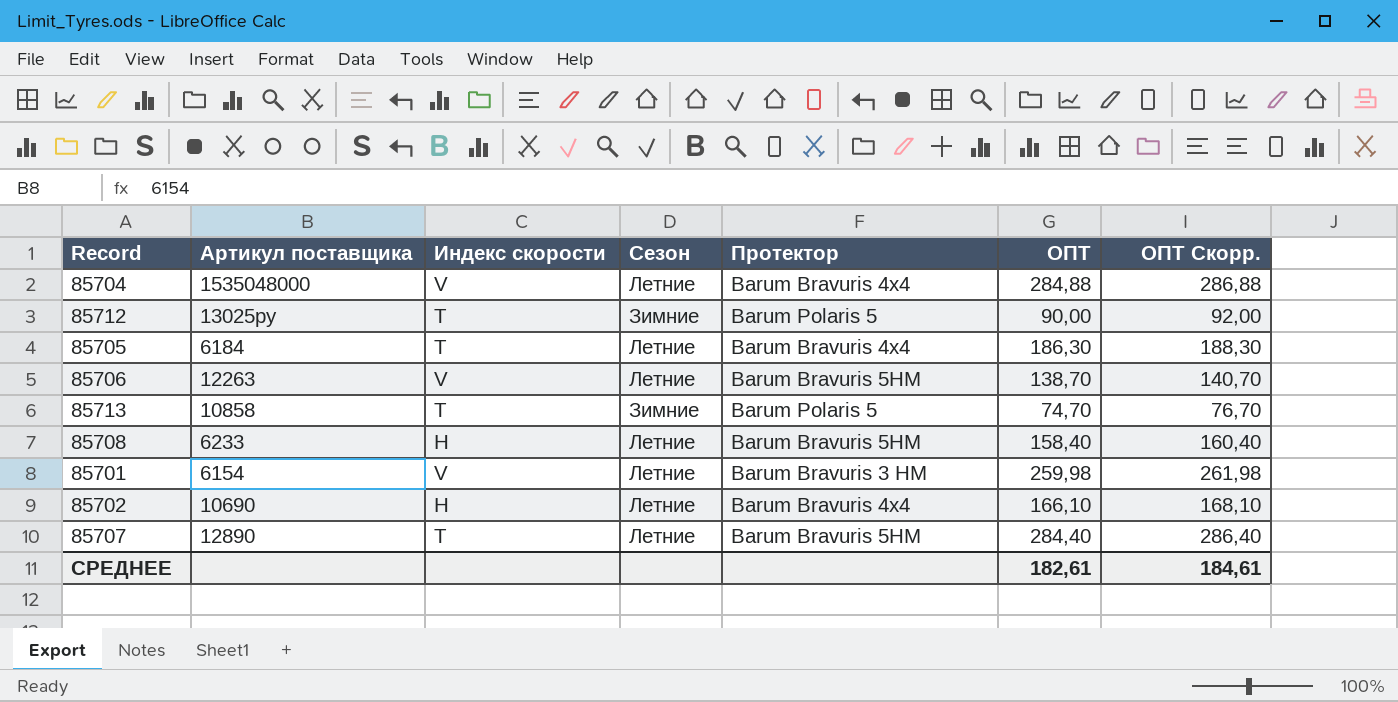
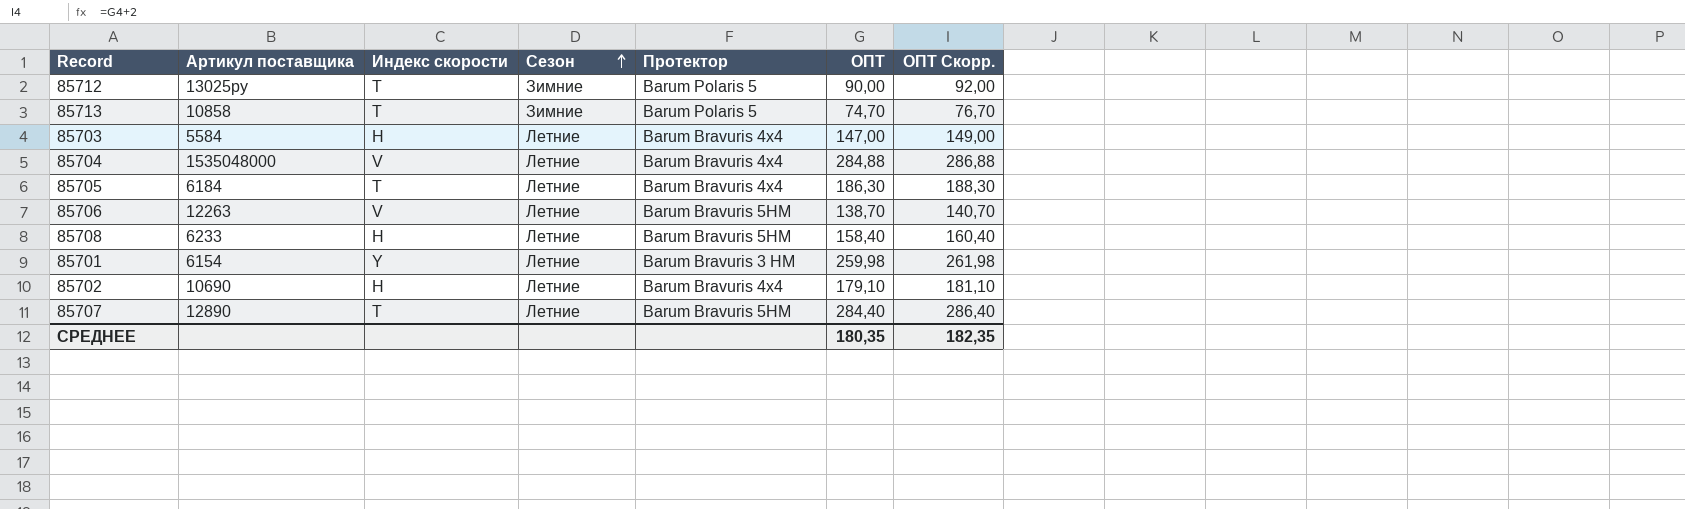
row order: none -> Сезон ascending
row 85703: none -> 5584 | H | Летние | Barum Bravuris 4x4 | 147,00 | 149,00
85701 | Индекс скорости: V -> Y
85702 | ОПТ: 166,10 -> 179,10
85702 | ОПТ Скорр.: 168,10 -> 181,10
СРЕДНЕЕ | ОПТ: 182,61 -> 180,35
СРЕДНЕЕ | ОПТ Скорр.: 184,61 -> 182,35

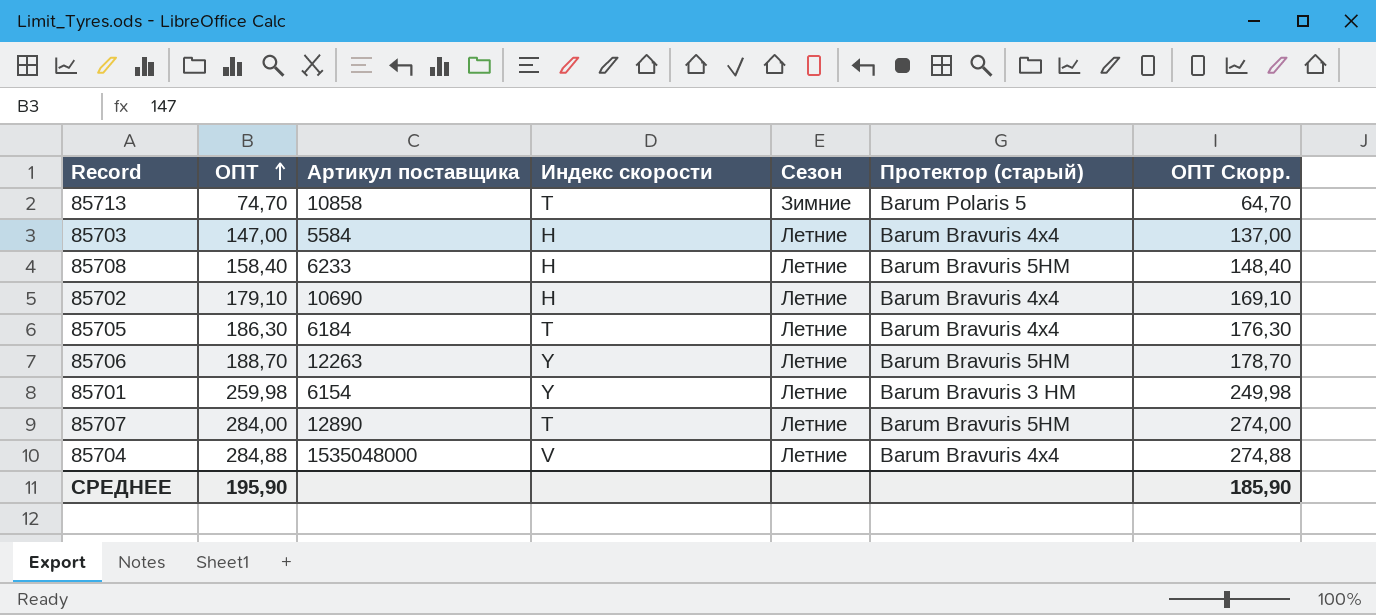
row order: Сезон ascending -> ОПТ ascending
column ОПТ | position: 6 -> 2
column name: Протектор -> Протектор (старый)
column ОПТ Скорр. | formula: [ОПТ] + 2 -> [ОПТ] - 10
row 85712: 13025ру | T | Зимние | Barum Polaris 5 | 90,00 | 92,00 -> none
85706 | ОПТ: 138,70 -> 188,70
85706 | Индекс скорости: V -> Y
85707 | ОПТ: 284,40 -> 284,00
СРЕДНЕЕ | ОПТ: 180,35 -> 195,90
СРЕДНЕЕ | ОПТ Скорр.: 182,35 -> 185,90

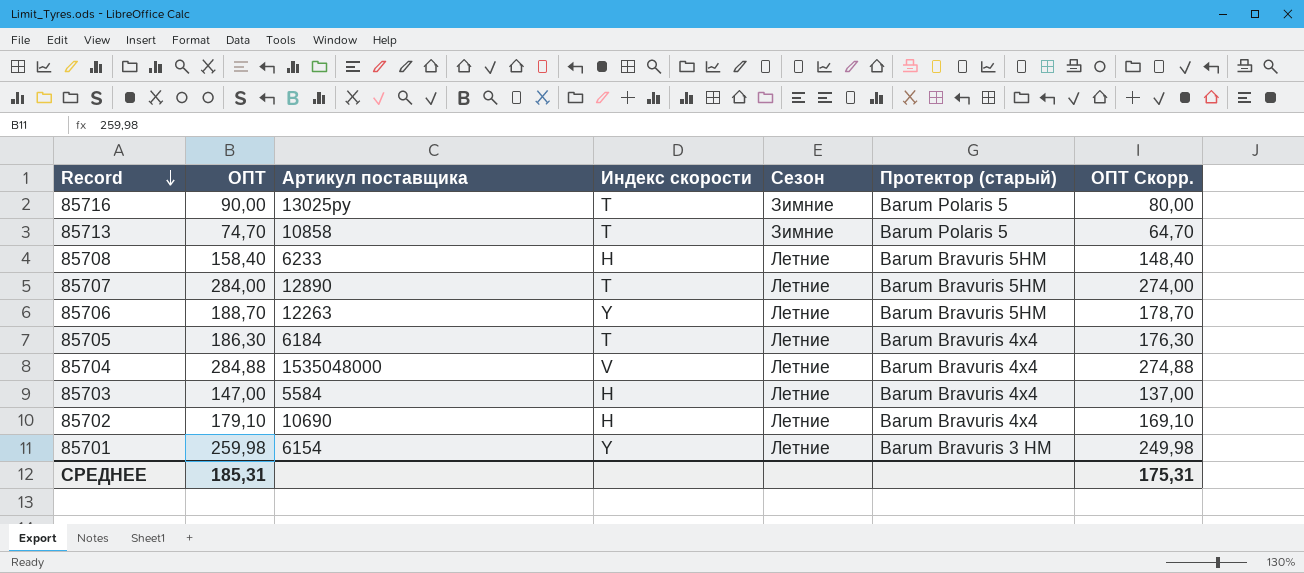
row order: ОПТ ascending -> Record descending
row 85716: none -> 90,00 | 13025ру | T | Зимние | Barum Polaris 5 | 80,00
СРЕДНЕЕ | ОПТ: 195,90 -> 185,31
СРЕДНЕЕ | ОПТ Скорр.: 185,90 -> 175,31

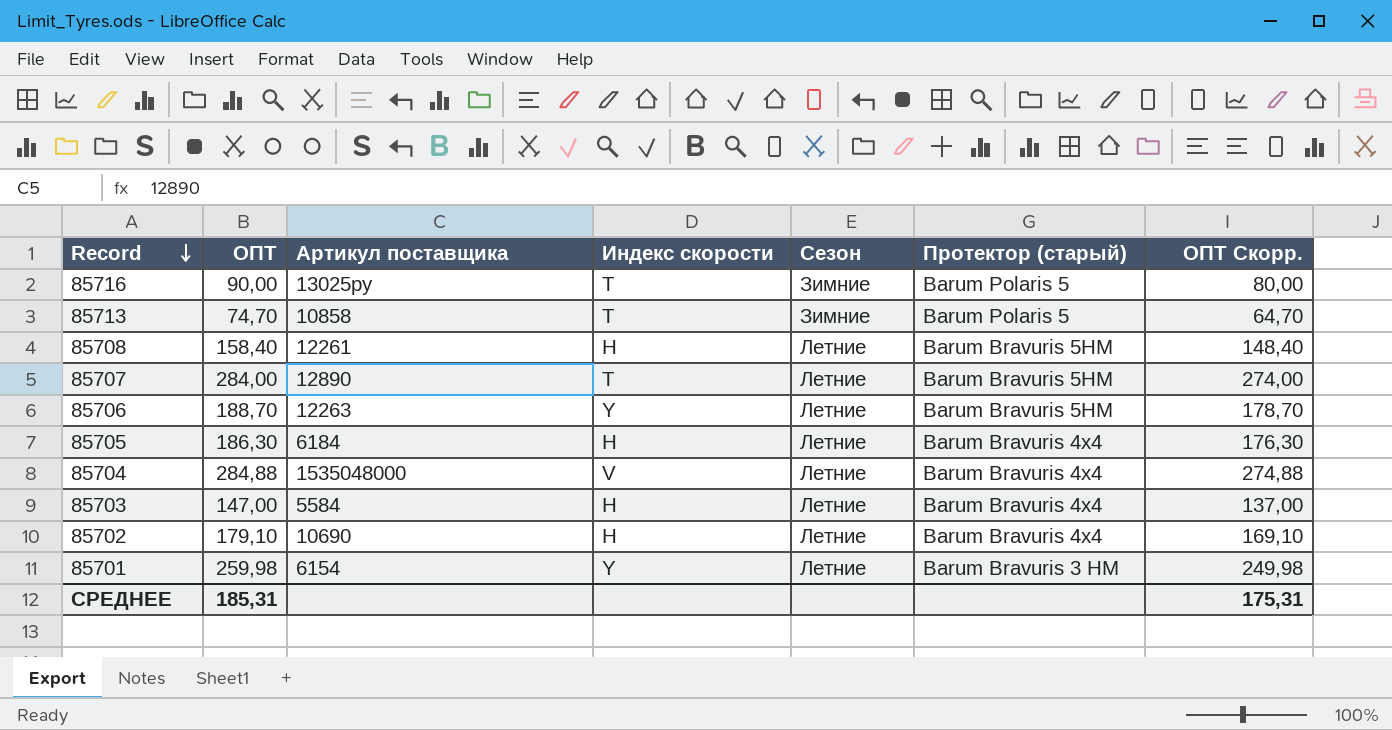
85708 | Артикул поставщика: 6233 -> 12261
85705 | Индекс скорости: T -> H

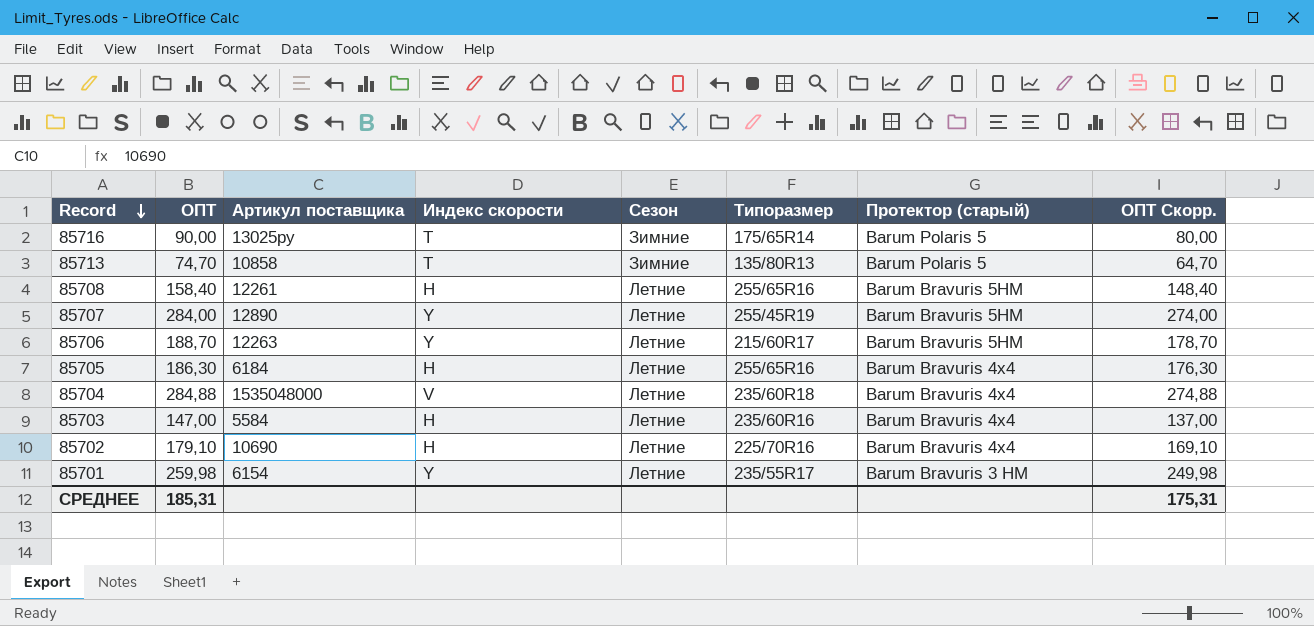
column Типоразмер | position: none -> 6
85707 | Индекс скорости: T -> Y

